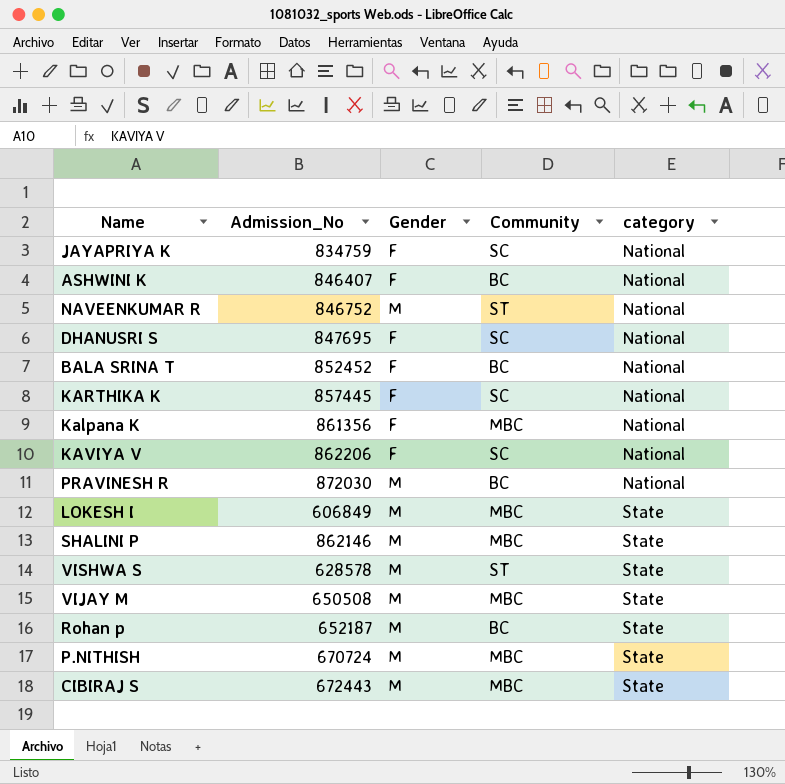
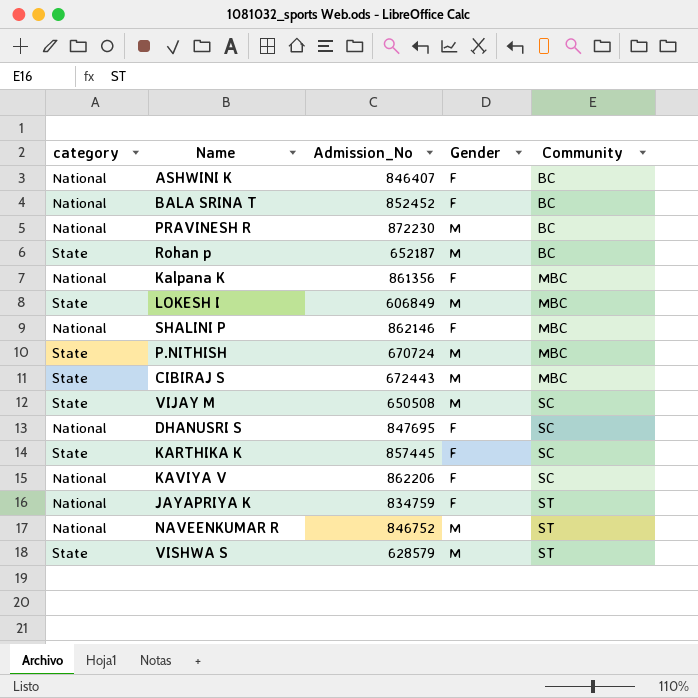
row order: category ascending -> Community ascending
column category | position: 5 -> 1
PRAVINESH R | Admission_No: 872030 -> 872230
SHALINI P | category: State -> National
SHALINI P | Gender: M -> F
VIJAY M | Community: MBC -> SC
KARTHIKA K | category: National -> State
JAYAPRIYA K | Community: SC -> ST
VISHWA S | Admission_No: 628578 -> 628579

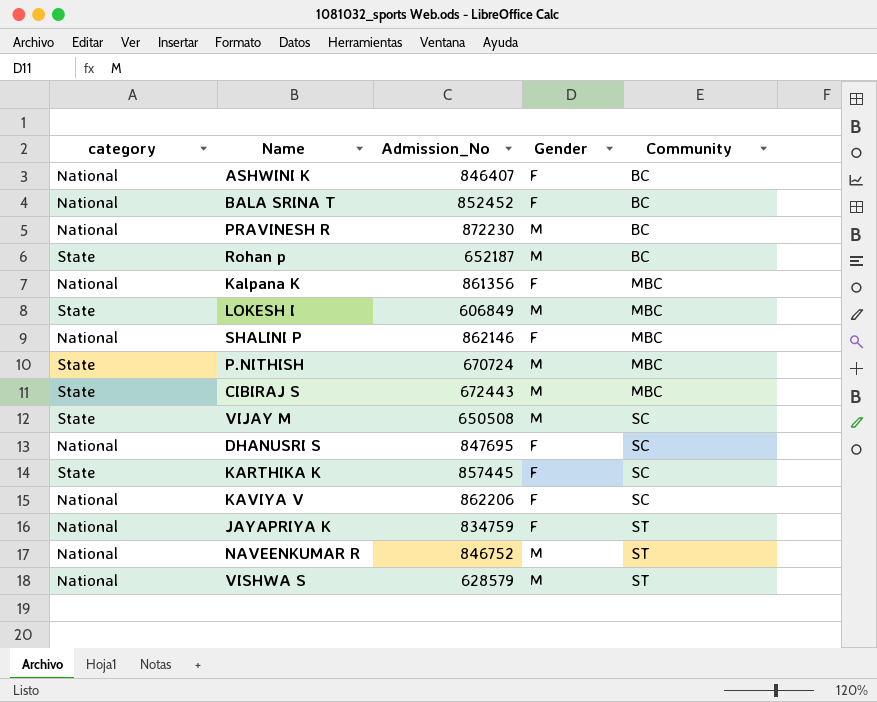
VISHWA S | category: State -> National

